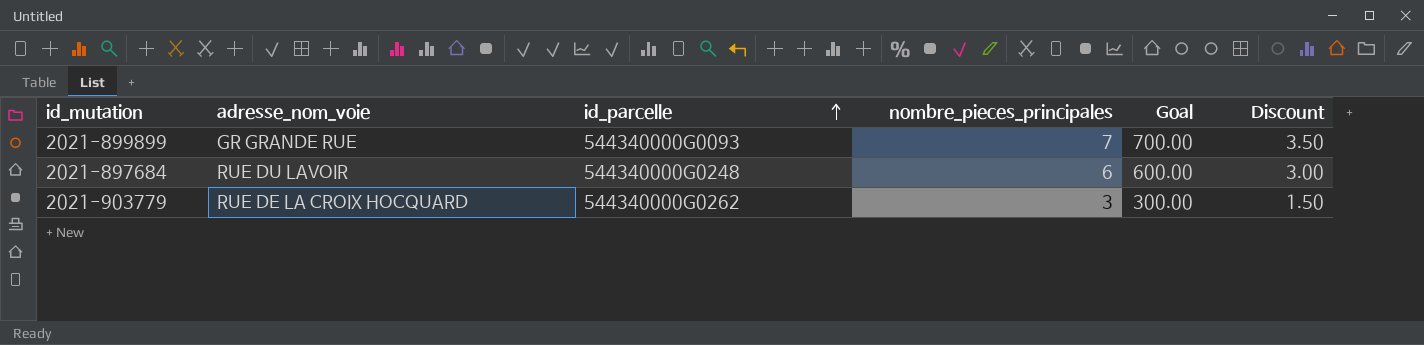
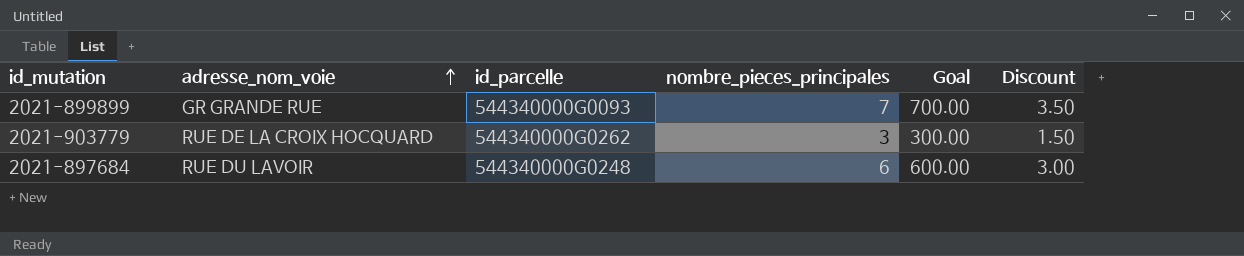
row order: id_parcelle ascending -> adresse_nom_voie ascending

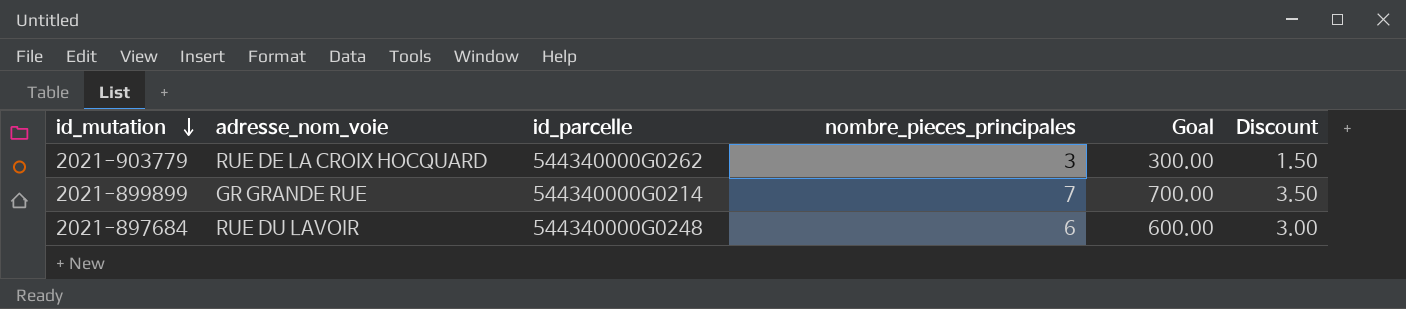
row order: adresse_nom_voie ascending -> id_mutation descending
2021-899899 | id_parcelle: 544340000G0093 -> 544340000G0214

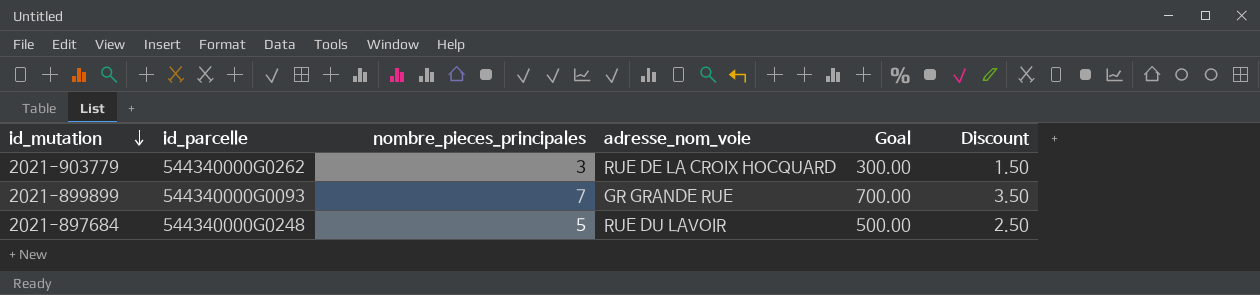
column adresse_nom_voie | position: 2 -> 4
2021-899899 | id_parcelle: 544340000G0214 -> 544340000G0093
2021-897684 | nombre_pieces_principales: 6 -> 5
2021-897684 | Goal: 600.00 -> 500.00
2021-897684 | Discount: 3.00 -> 2.50

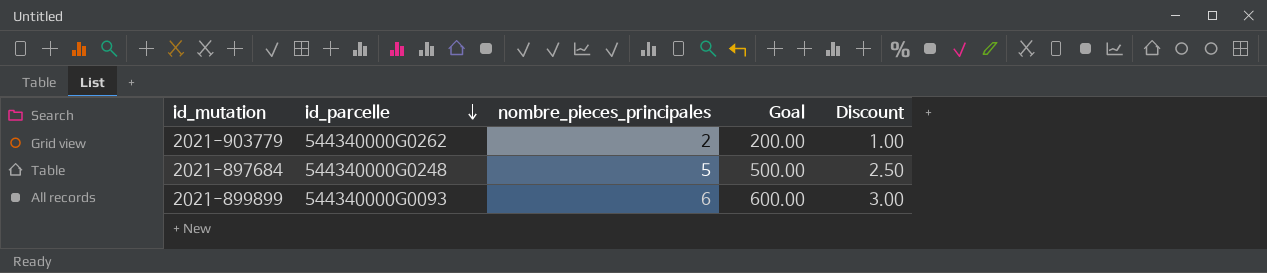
row order: id_mutation descending -> id_parcelle descending
column adresse_nom_voie | position: 4 -> none
2021-903779 | nombre_pieces_principales: 3 -> 2
2021-903779 | Goal: 300.00 -> 200.00
2021-903779 | Discount: 1.50 -> 1.00
2021-899899 | nombre_pieces_principales: 7 -> 6
2021-899899 | Goal: 700.00 -> 600.00
2021-899899 | Discount: 3.50 -> 3.00

